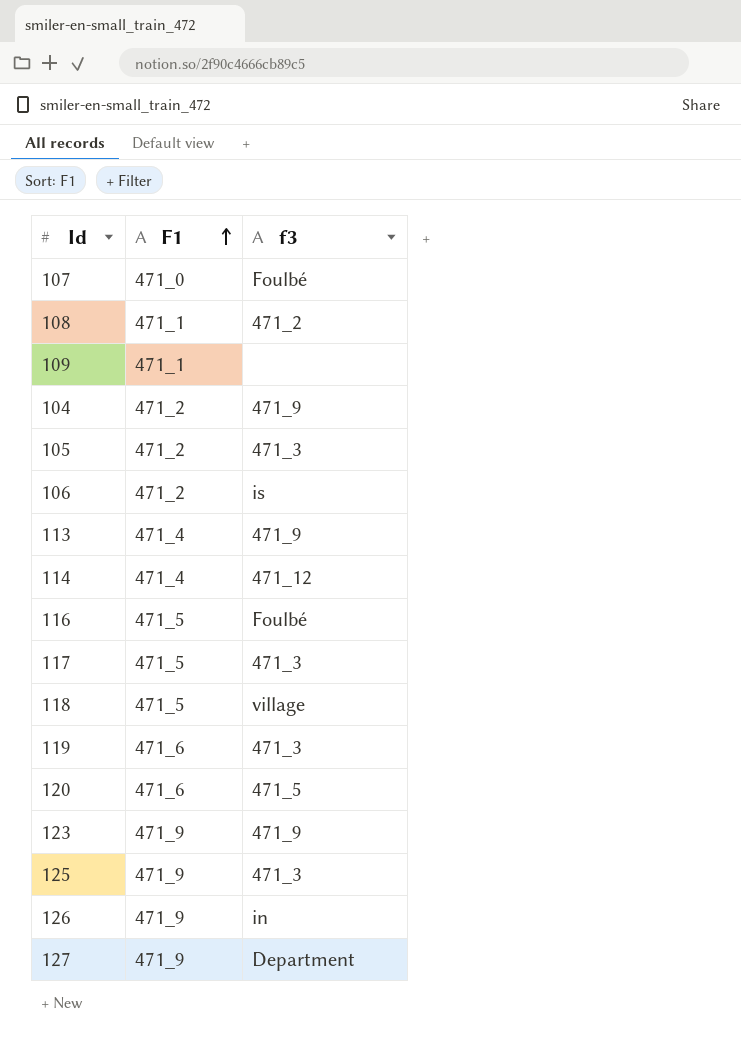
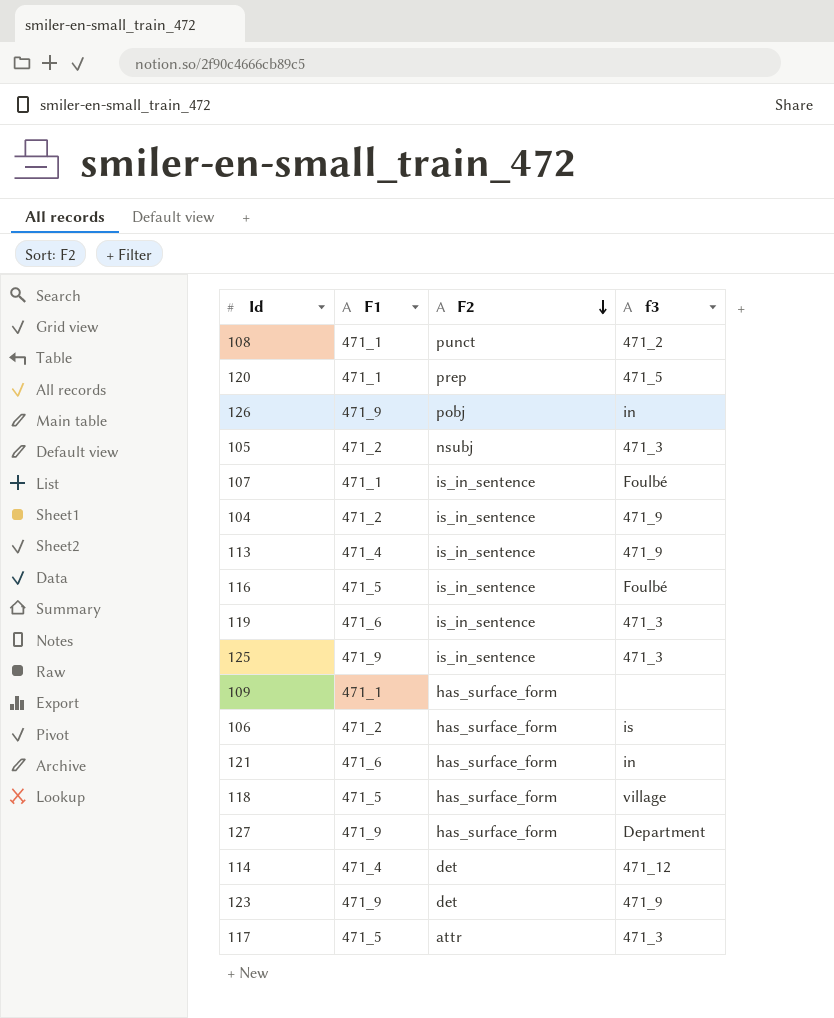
row order: F1 ascending -> F2 descending
column F2 | position: none -> 3
120 | F1: 471_6 -> 471_1
107 | F1: 471_0 -> 471_1
row 121: none -> 471_6 | has_surface_form | in

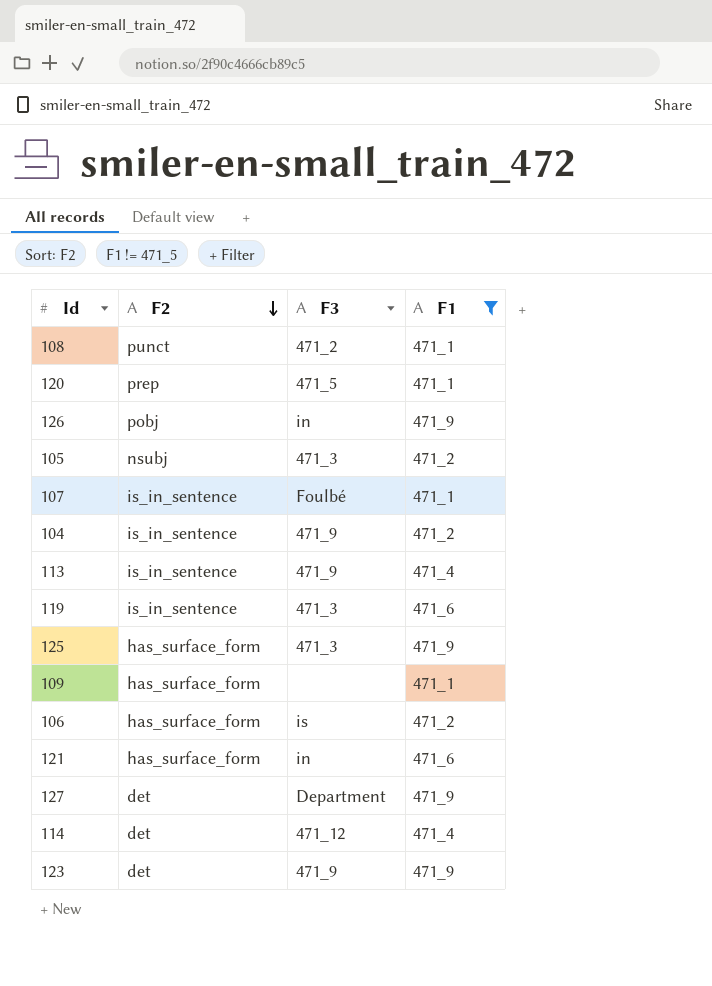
filter: none -> F1 != 471_5
column name: f3 -> F3
column F1 | position: 2 -> 4
125 | F2: is_in_sentence -> has_surface_form
127 | F2: has_surface_form -> det

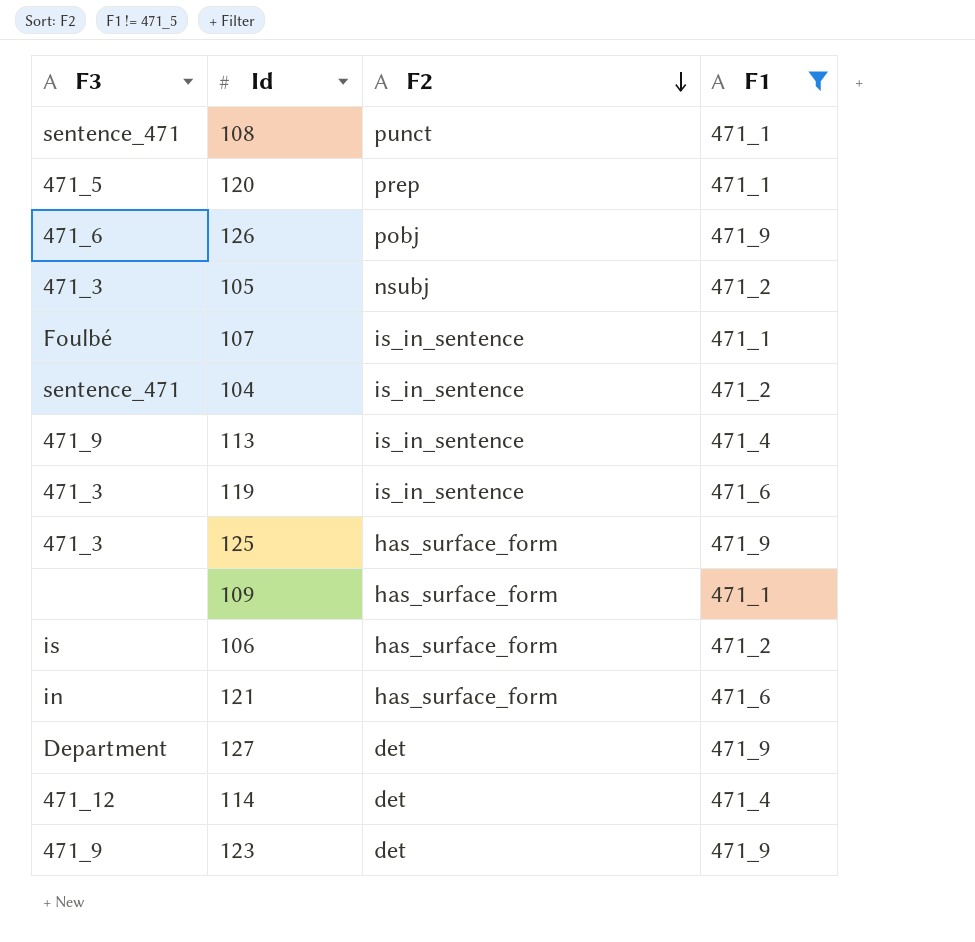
column F3 | position: 3 -> 1
108 | F3: 471_2 -> sentence_471
126 | F3: in -> 471_6
104 | F3: 471_9 -> sentence_471

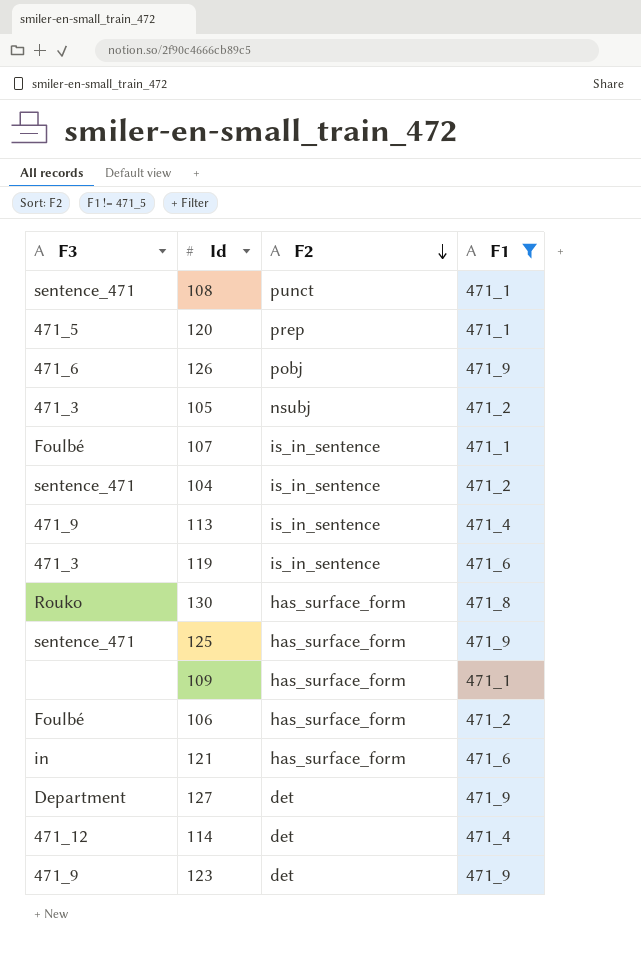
row 130: none -> Rouko | has_surface_form | 471_8
125 | F3: 471_3 -> sentence_471
106 | F3: is -> Foulbé

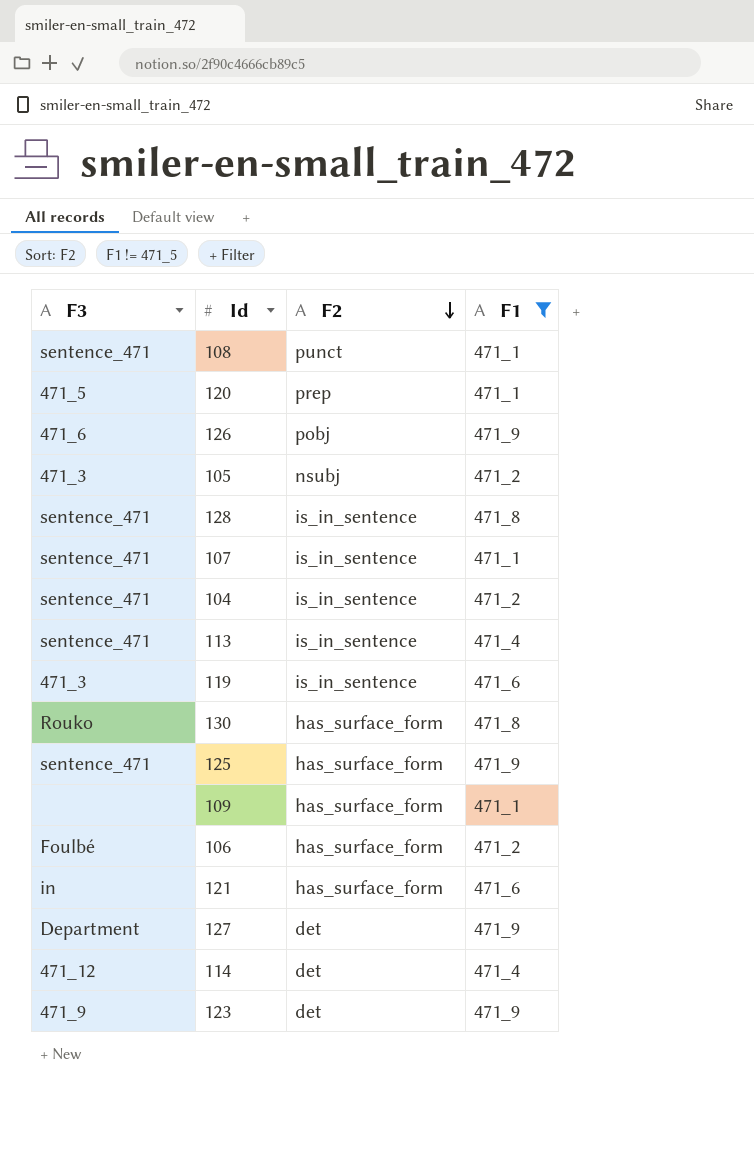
row 128: none -> sentence_471 | is_in_sentence | 471_8
107 | F3: Foulbé -> sentence_471
113 | F3: 471_9 -> sentence_471

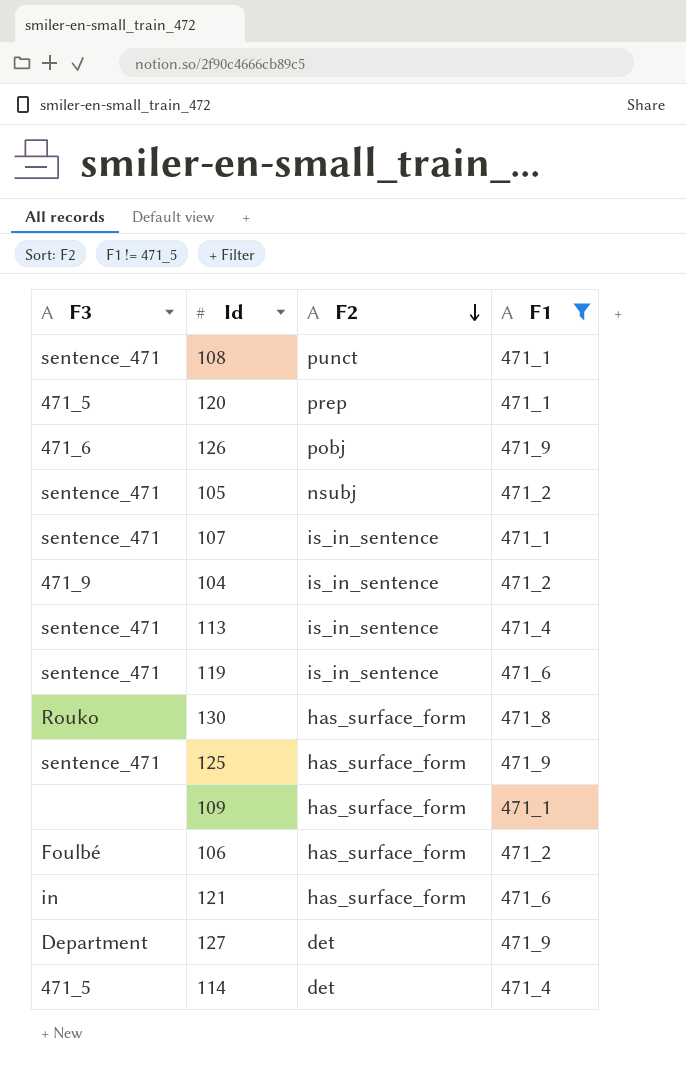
row 128: sentence_471 | is_in_sentence | 471_8 -> none
row 123: 471_9 | det | 471_9 -> none
105 | F3: 471_3 -> sentence_471
104 | F3: sentence_471 -> 471_9
119 | F3: 471_3 -> sentence_471
114 | F3: 471_12 -> 471_5

